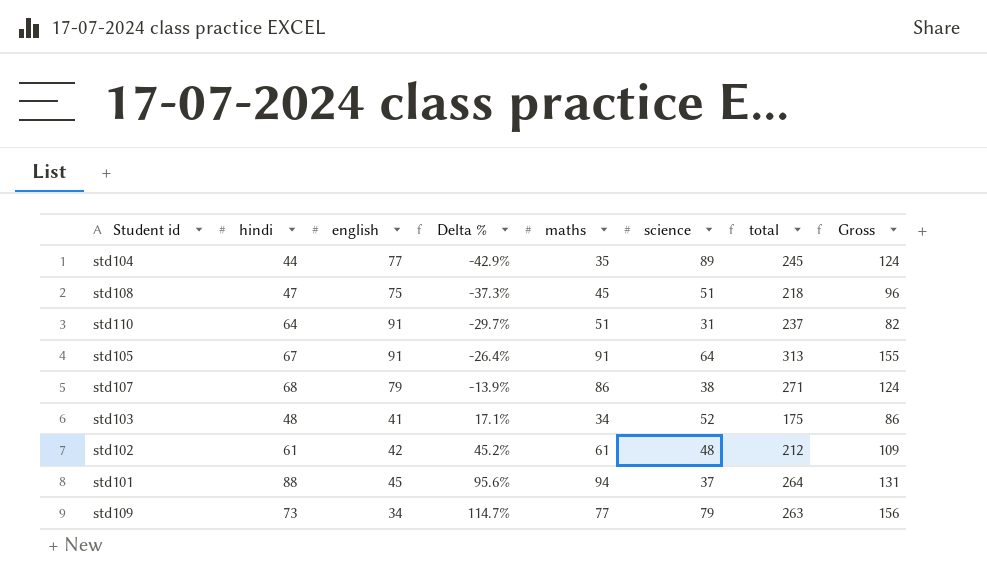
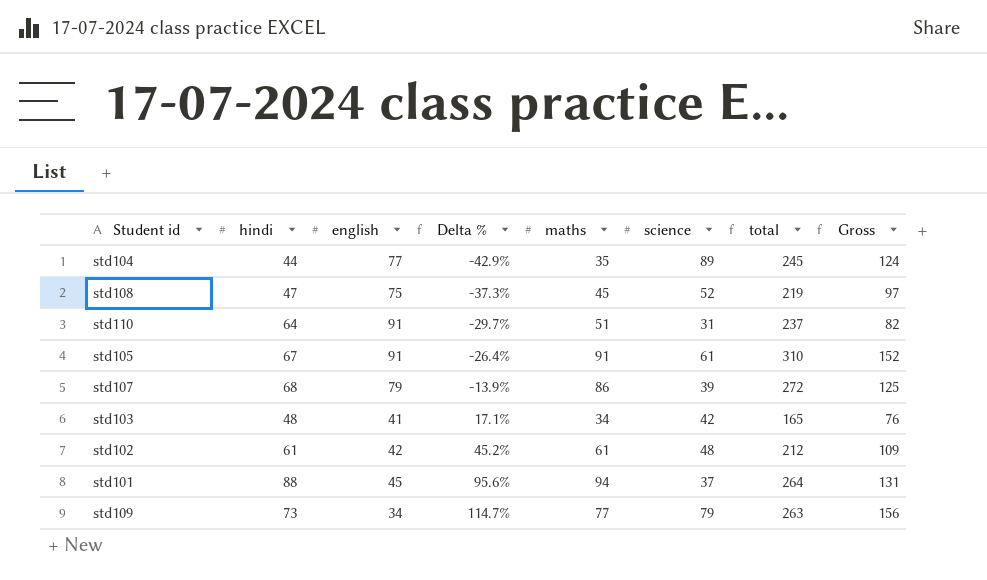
std108 | science: 51 -> 52
std108 | total: 218 -> 219
std108 | Gross: 96 -> 97
std105 | science: 64 -> 61
std105 | total: 313 -> 310
std105 | Gross: 155 -> 152
std107 | science: 38 -> 39
std107 | total: 271 -> 272
std107 | Gross: 124 -> 125
std103 | science: 52 -> 42
std103 | total: 175 -> 165
std103 | Gross: 86 -> 76

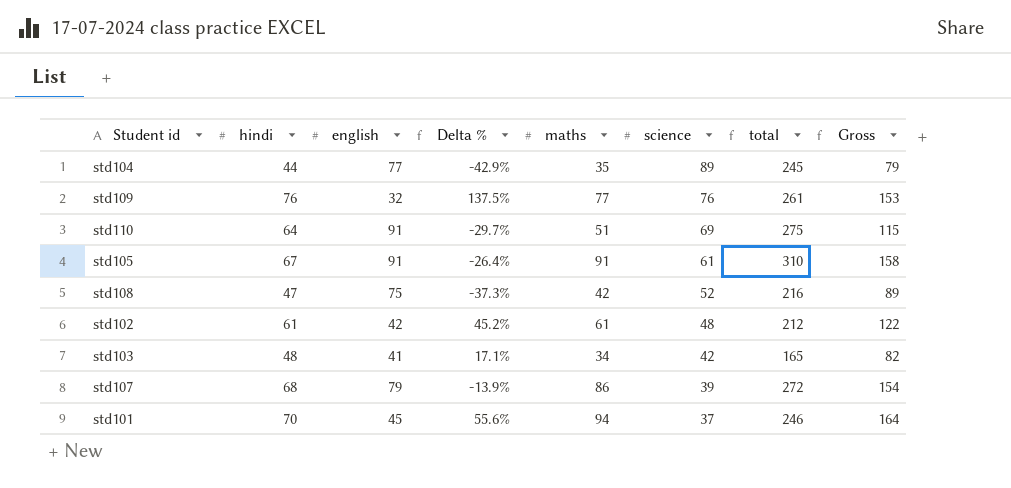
row order: Delta % ascending -> science descending
column Gross | formula: [maths] + [science] -> [hindi] + [maths]
std109 | hindi: 73 -> 76
std109 | english: 34 -> 32
std109 | Delta %: 114.7% -> 137.5%
std109 | science: 79 -> 76
std109 | total: 263 -> 261
std110 | science: 31 -> 69
std110 | total: 237 -> 275
std108 | maths: 45 -> 42
std108 | total: 219 -> 216
std101 | hindi: 88 -> 70
std101 | Delta %: 95.6% -> 55.6%
std101 | total: 264 -> 246

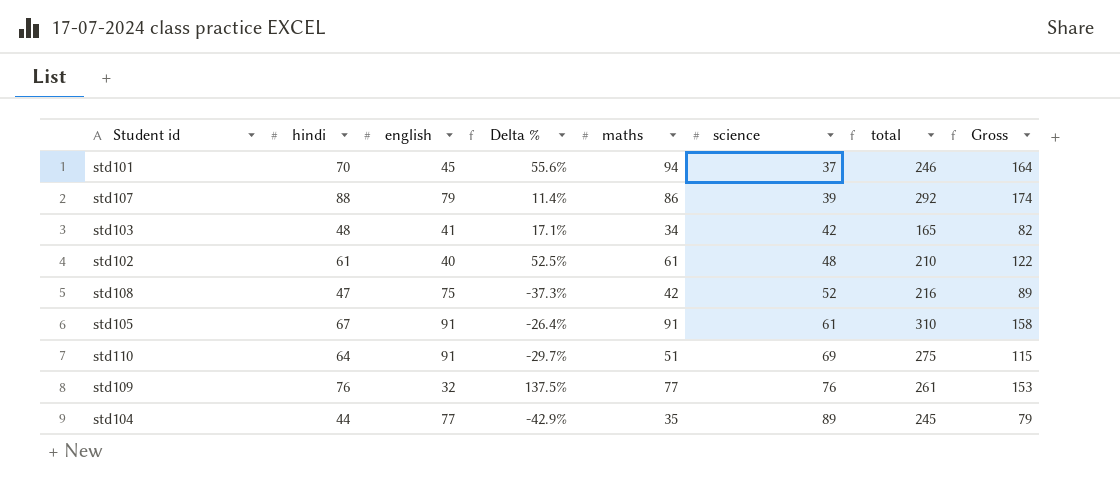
row order: science descending -> science ascending
std107 | hindi: 68 -> 88
std107 | Delta %: -13.9% -> 11.4%
std107 | total: 272 -> 292
std107 | Gross: 154 -> 174
std102 | english: 42 -> 40
std102 | Delta %: 45.2% -> 52.5%
std102 | total: 212 -> 210

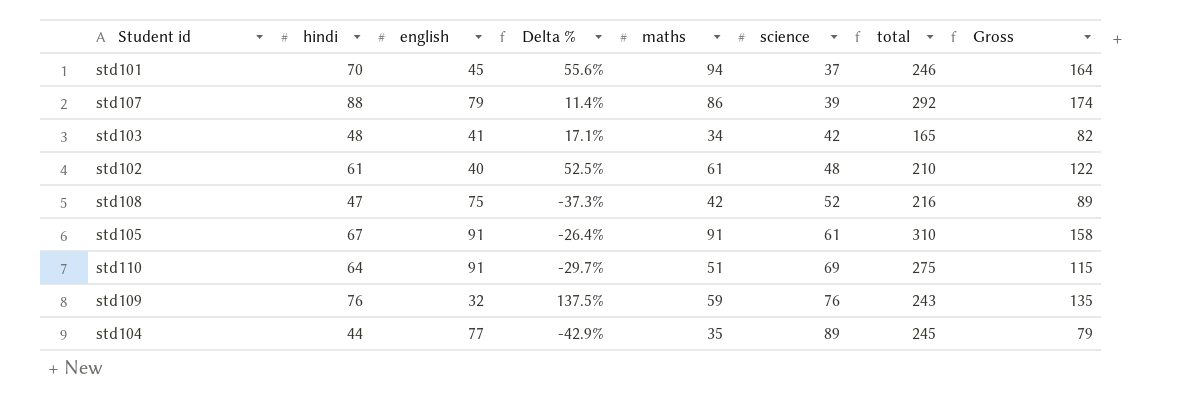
std109 | maths: 77 -> 59
std109 | total: 261 -> 243
std109 | Gross: 153 -> 135

